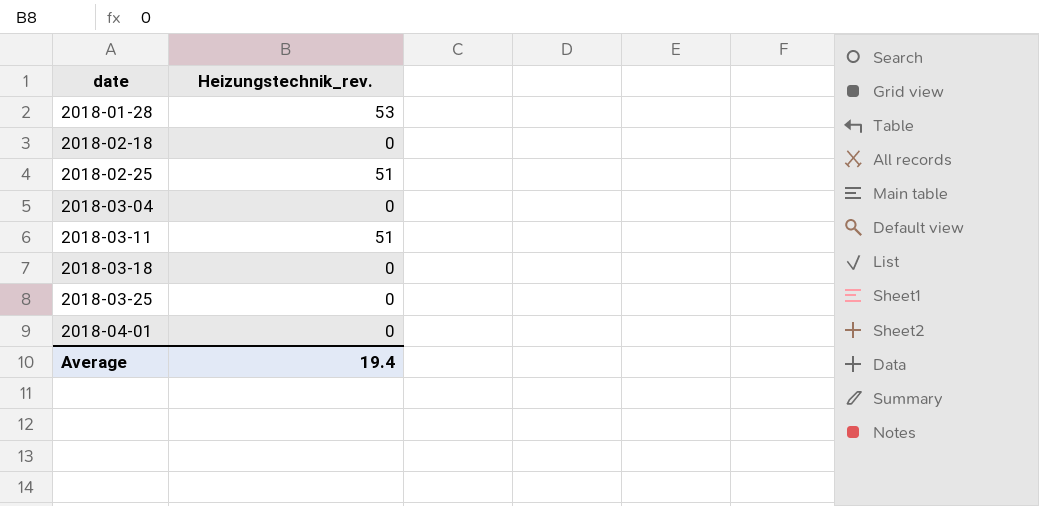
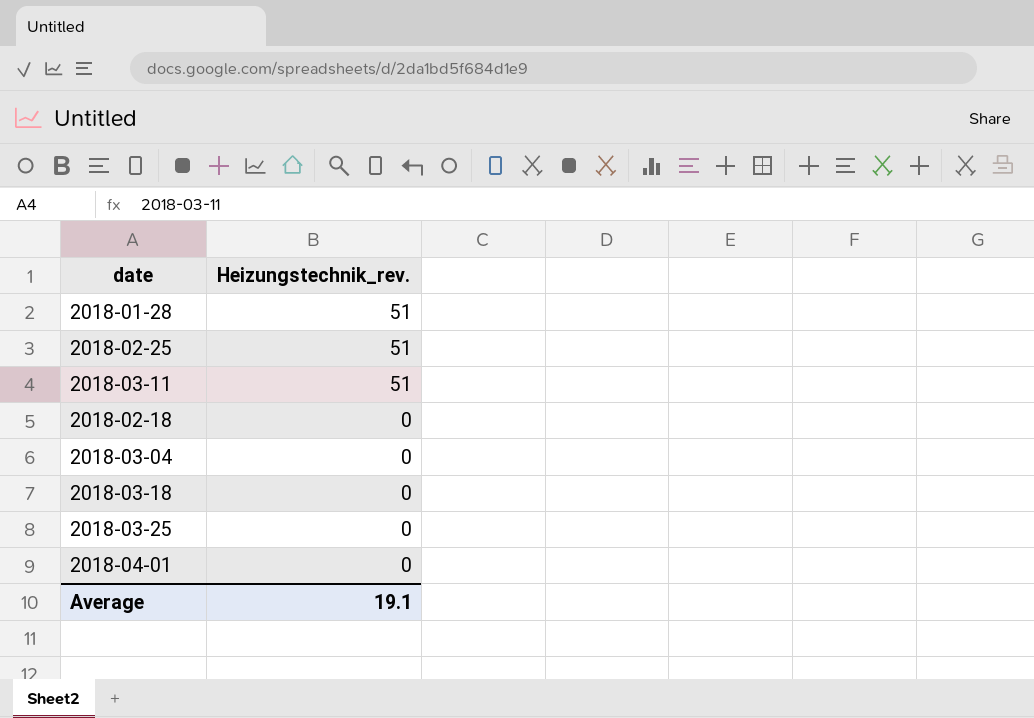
row order: date ascending -> Heizungstechnik_rev. descending
2018-01-28 | Heizungstechnik_rev.: 53 -> 51
Average | Heizungstechnik_rev.: 19.4 -> 19.1

